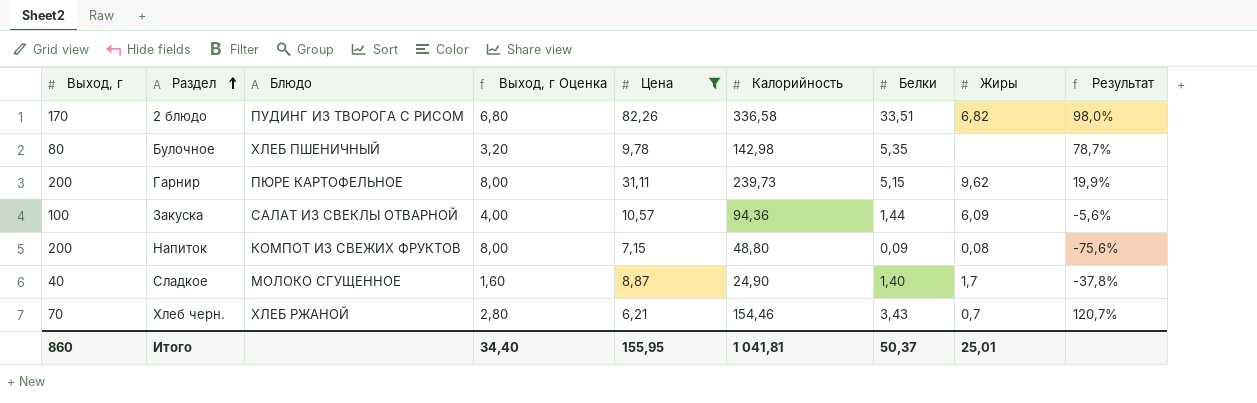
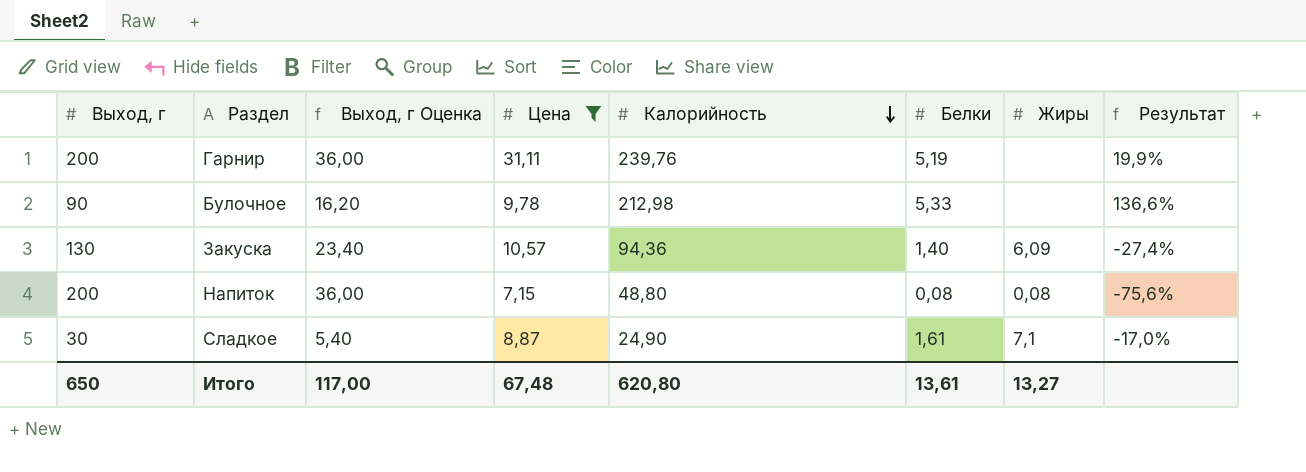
row order: Раздел ascending -> Калорийность descending
column Блюдо | position: 3 -> none
column Выход, г Оценка | formula: [Выход, г] * 0,04 -> [Выход, г] * 0,18
row 2 блюдо: 170 | ПУДИНГ ИЗ ТВОРОГА С РИСОМ | 6,80 | 82,26 | 336,58 | 33,51 | 6,82 | 98,0% -> none
row Хлеб черн.: 70 | ХЛЕБ РЖАНОЙ | 2,80 | 6,21 | 154,46 | 3,43 | 0,7 | 120,7% -> none
Гарнир | Калорийность: 239,73 -> 239,76
Гарнир | Белки: 5,15 -> 5,19
Гарнир | Жиры: 9,62 -> none
Булочное | Выход, г: 80 -> 90
Булочное | Калорийность: 142,98 -> 212,98
Булочное | Белки: 5,35 -> 5,33
Булочное | Результат: 78,7% -> 136,6%
Закуска | Выход, г: 100 -> 130
Закуска | Белки: 1,44 -> 1,40
Закуска | Результат: -5,6% -> -27,4%
Напиток | Белки: 0,09 -> 0,08
Сладкое | Выход, г: 40 -> 30
Сладкое | Белки: 1,40 -> 1,61
Сладкое | Жиры: 1,7 -> 7,1
Сладкое | Результат: -37,8% -> -17,0%
Итого | Выход, г: 860 -> 650
Итого | Выход, г Оценка: 34,40 -> 117,00
Итого | Цена: 155,95 -> 67,48
Итого | Калорийность: 1 041,81 -> 620,80
Итого | Белки: 50,37 -> 13,61
Итого | Жиры: 25,01 -> 13,27

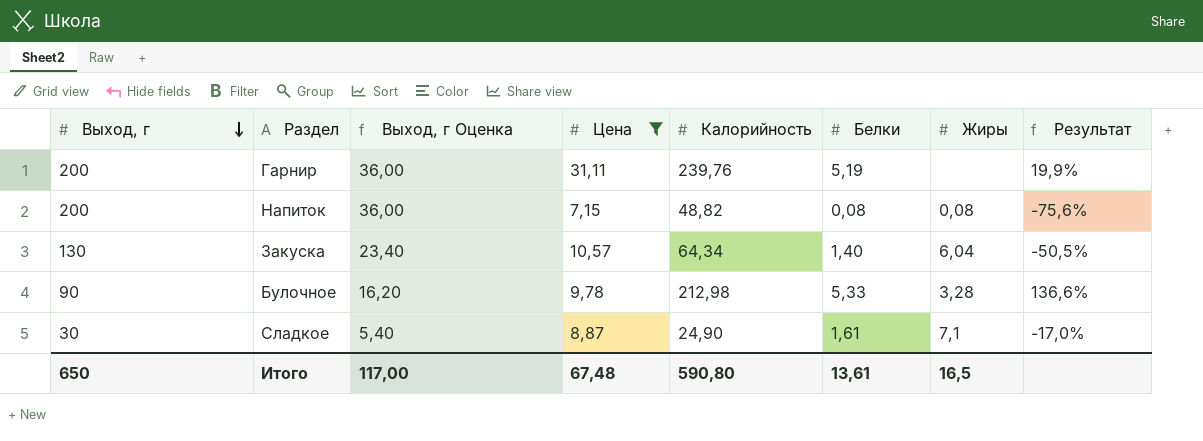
row order: Калорийность descending -> Выход, г descending
Напиток | Калорийность: 48,80 -> 48,82
Закуска | Калорийность: 94,36 -> 64,34
Закуска | Жиры: 6,09 -> 6,04
Закуска | Результат: -27,4% -> -50,5%
Булочное | Жиры: none -> 3,28
Итого | Калорийность: 620,80 -> 590,80
Итого | Жиры: 13,27 -> 16,5

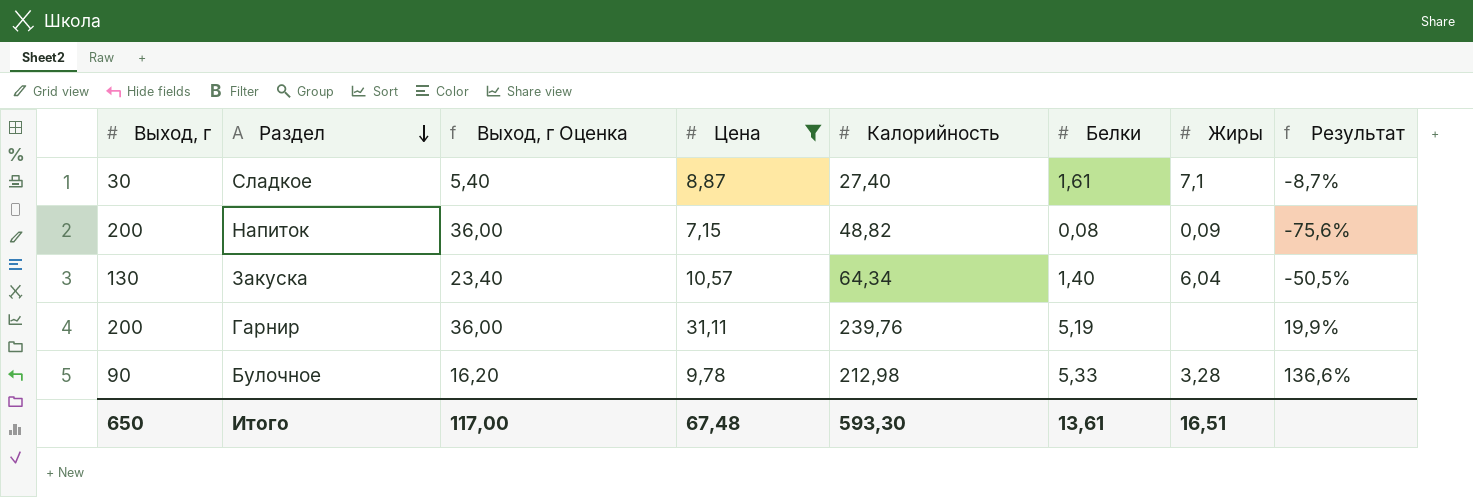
row order: Выход, г descending -> Раздел descending
Сладкое | Калорийность: 24,90 -> 27,40
Сладкое | Результат: -17,0% -> -8,7%
Напиток | Жиры: 0,08 -> 0,09
Итого | Калорийность: 590,80 -> 593,30
Итого | Жиры: 16,5 -> 16,51

